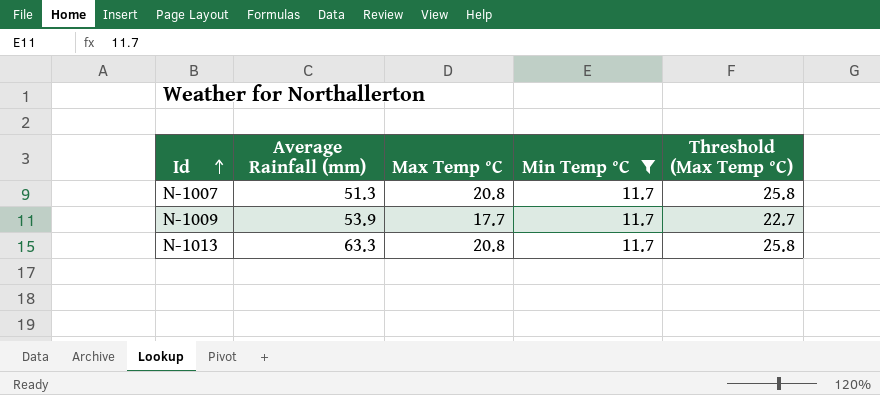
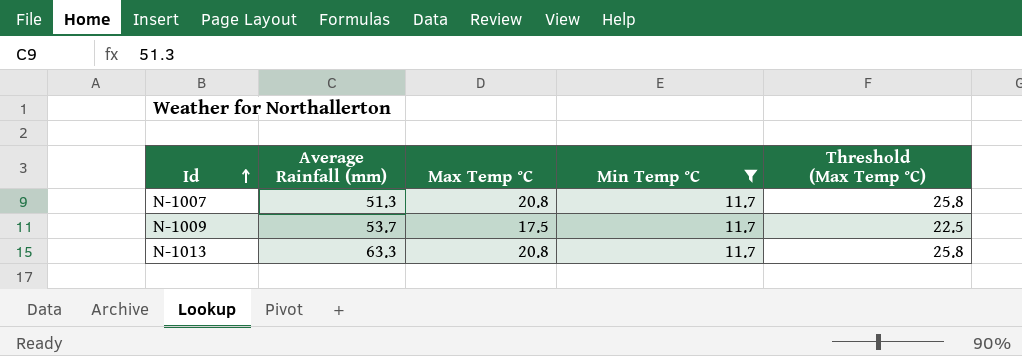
N-1009 | Average Rainfall (mm): 53.9 -> 53.7
N-1009 | Max Temp °C: 17.7 -> 17.5
N-1009 | Threshold (Max Temp °C): 22.7 -> 22.5

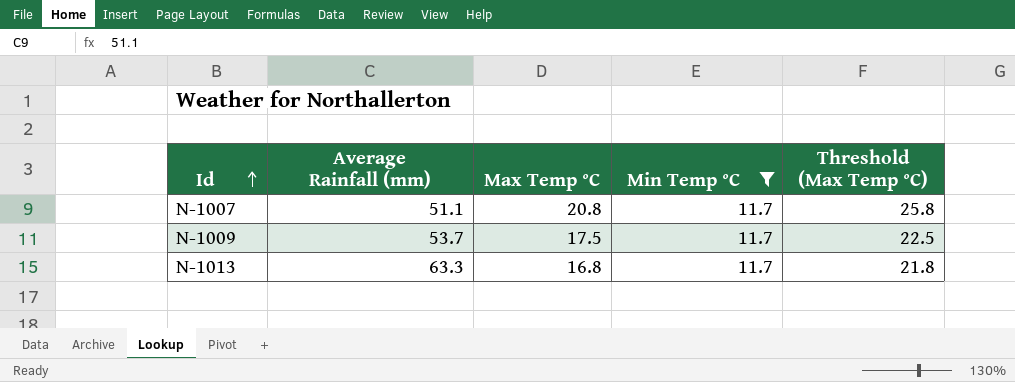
N-1007 | Average Rainfall (mm): 51.3 -> 51.1
N-1013 | Max Temp °C: 20.8 -> 16.8
N-1013 | Threshold (Max Temp °C): 25.8 -> 21.8

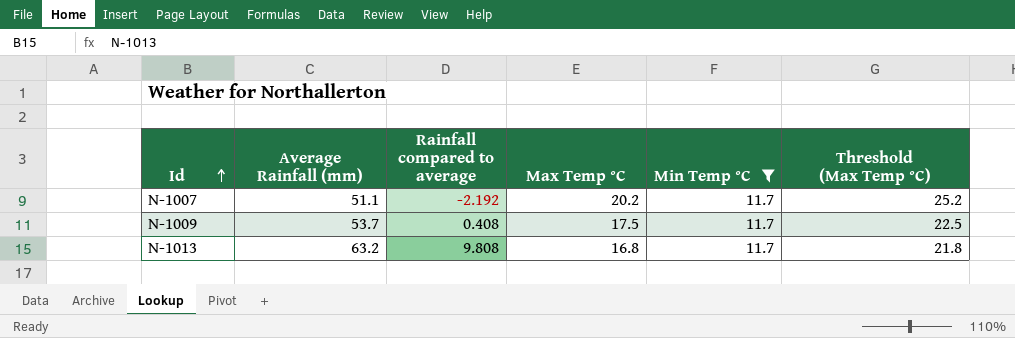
column Rainfall compared to average | position: none -> 3
N-1007 | Max Temp °C: 20.8 -> 20.2
N-1007 | Threshold (Max Temp °C): 25.8 -> 25.2
N-1013 | Average Rainfall (mm): 63.3 -> 63.2

